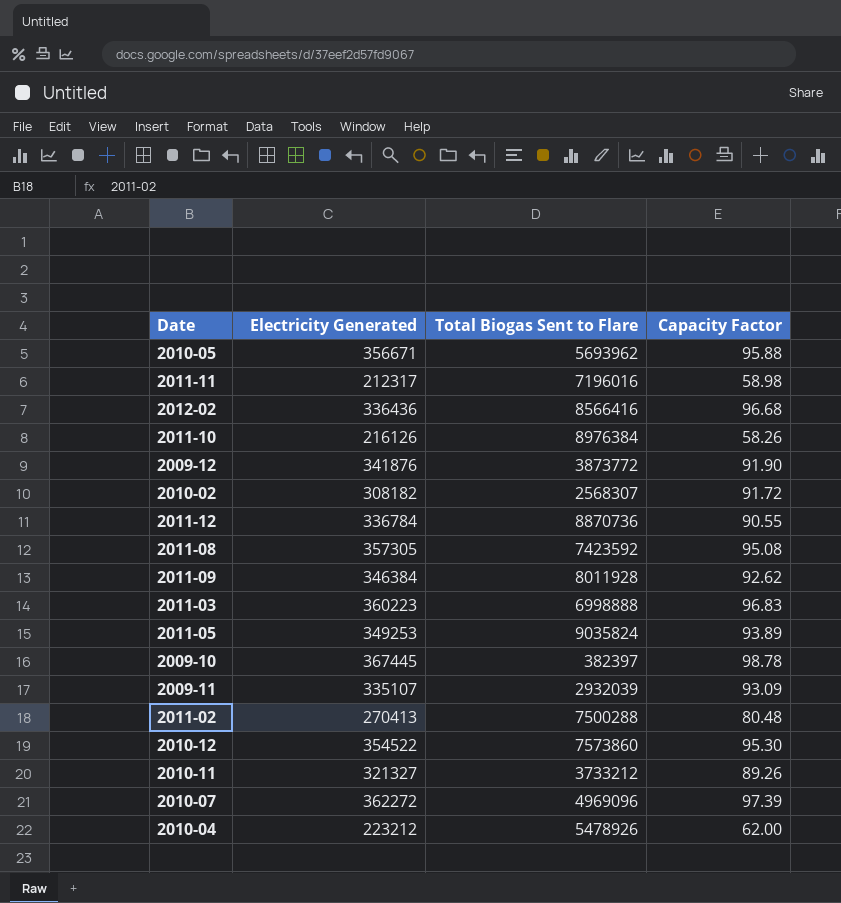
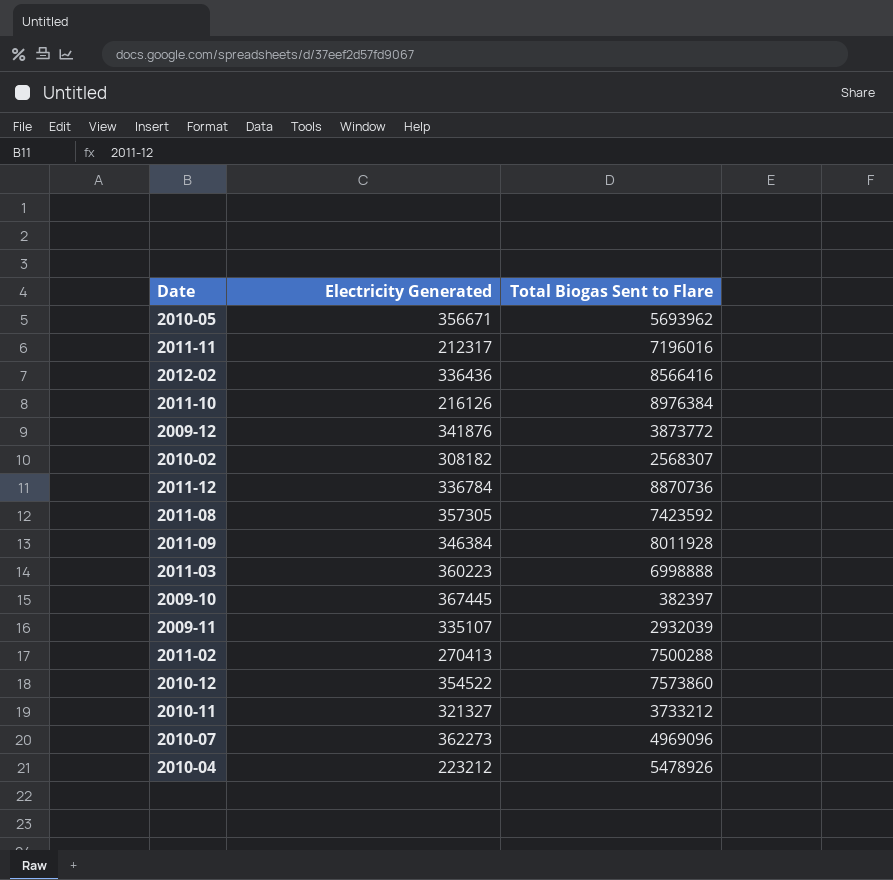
column Capacity Factor | position: 4 -> none
row 2011-05: 349253 | 9035824 | 93.89 -> none
2010-07 | Electricity Generated: 362272 -> 362273

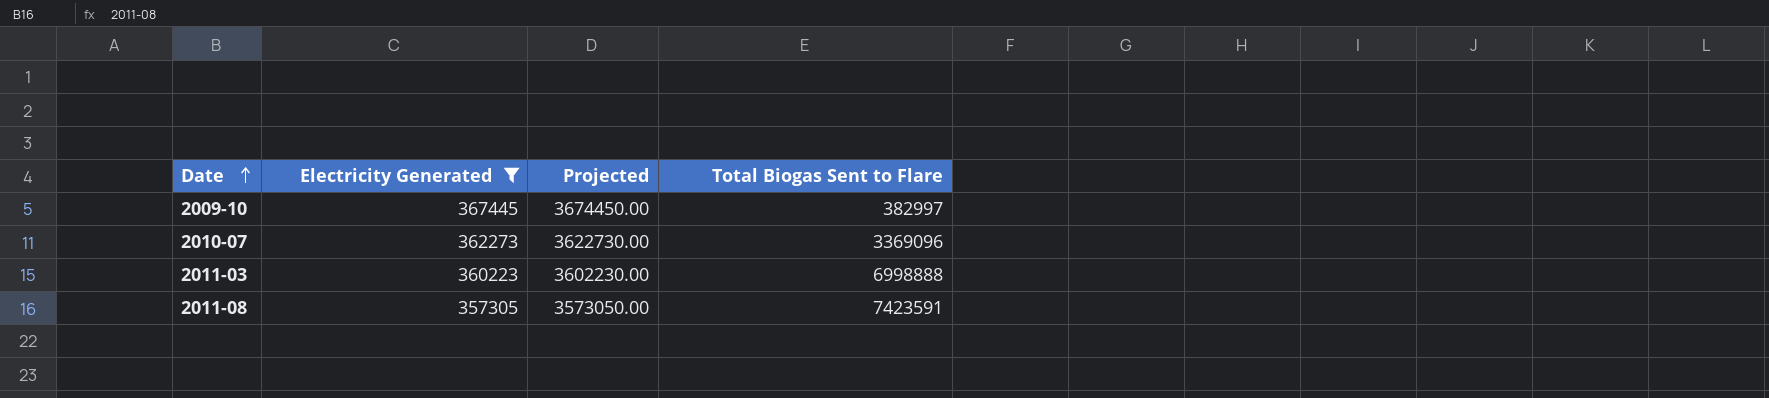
filter: none -> Electricity Generated >= 357305
row order: none -> Date ascending
column Projected | formula: none -> [Electricity Generated] * 10
2009-10 | Total Biogas Sent to Flare: 382397 -> 382997
2010-07 | Total Biogas Sent to Flare: 4969096 -> 3369096
2011-08 | Total Biogas Sent to Flare: 7423592 -> 7423591

